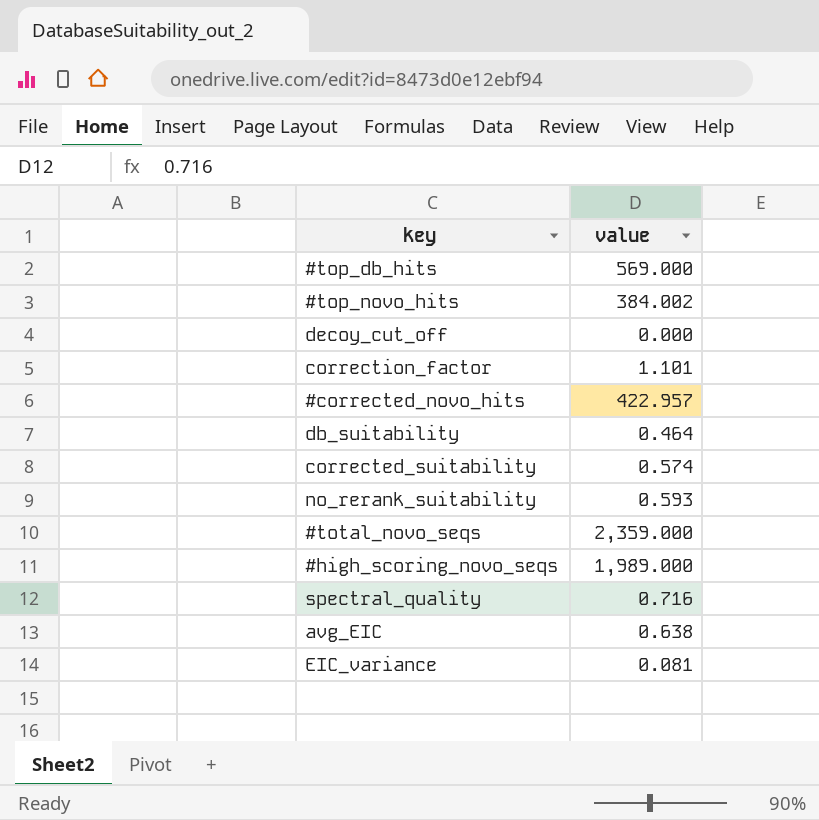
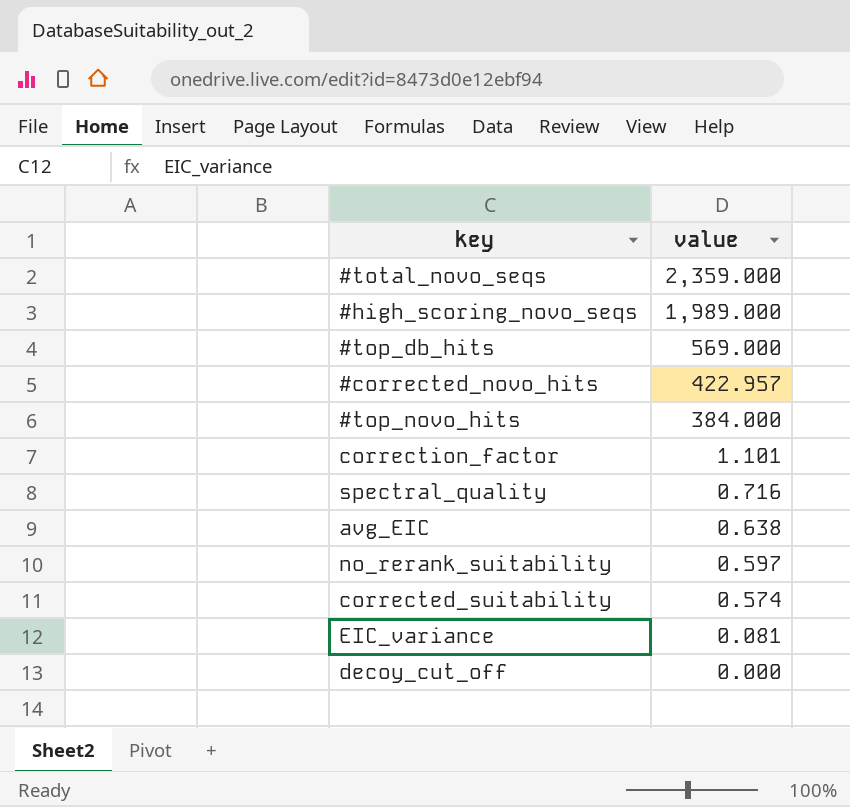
row order: none -> value descending
row db_suitability: 0.464 -> none
#top_novo_hits | value: 384.002 -> 384.000
no_rerank_suitability | value: 0.593 -> 0.597

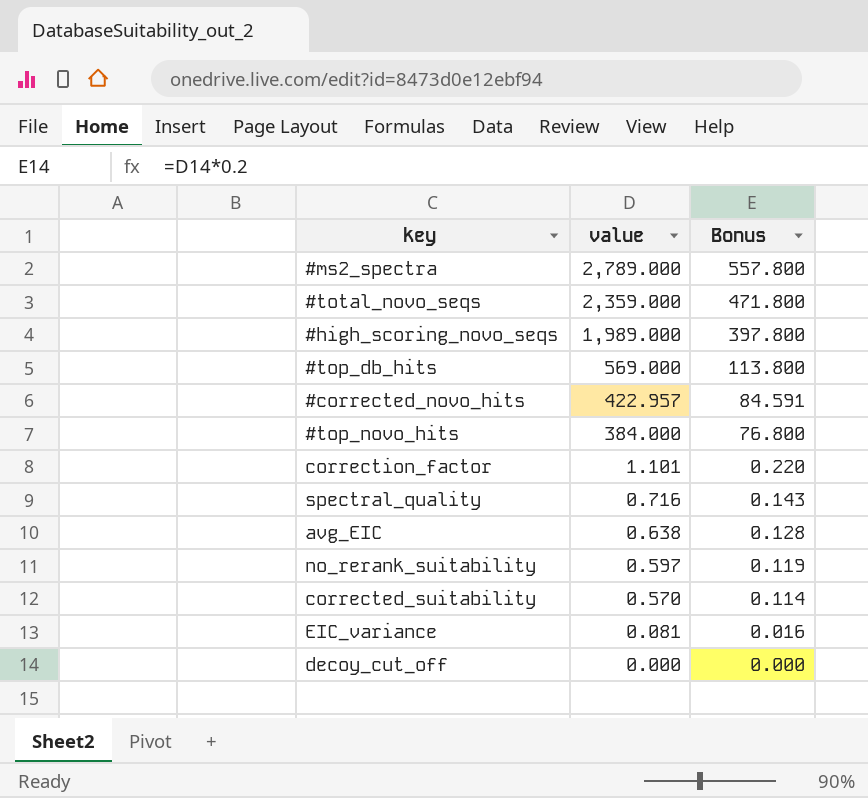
column Bonus | formula: none -> [value] * 0.2
row #ms2_spectra: none -> 2,789.000 | 557.800
corrected_suitability | value: 0.574 -> 0.570

